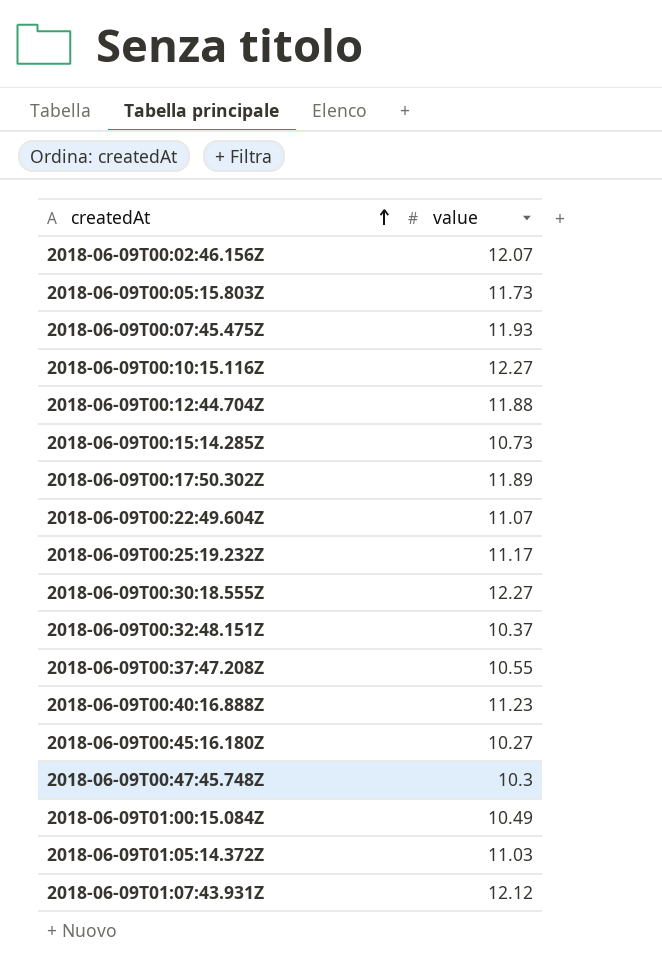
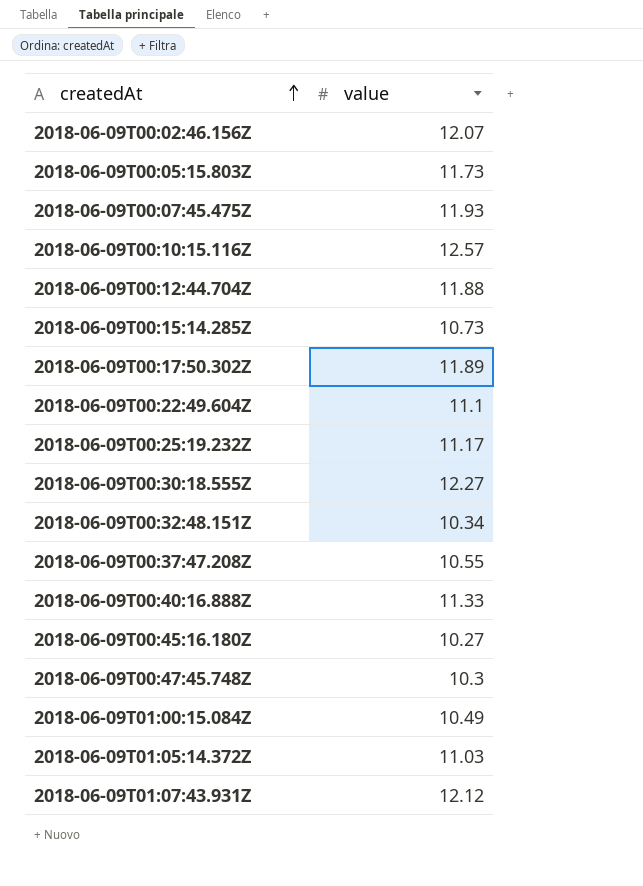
2018-06-09T00:10:15.116Z | value: 12.27 -> 12.57
2018-06-09T00:22:49.604Z | value: 11.07 -> 11.1
2018-06-09T00:32:48.151Z | value: 10.37 -> 10.34
2018-06-09T00:40:16.888Z | value: 11.23 -> 11.33

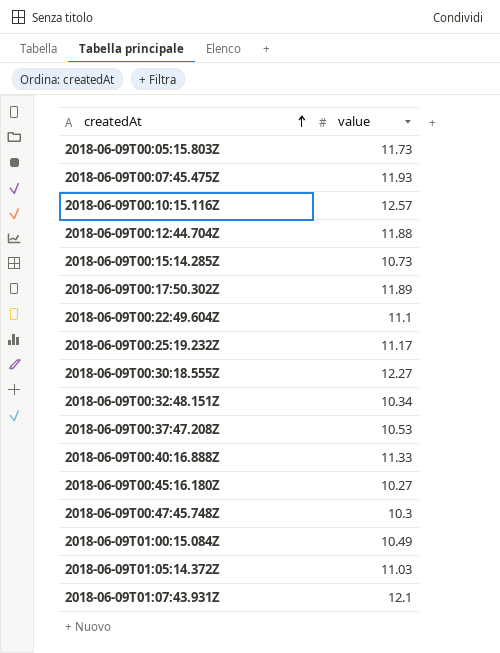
row 2018-06-09T00:02:46.156Z: 12.07 -> none
2018-06-09T00:37:47.208Z | value: 10.55 -> 10.53
2018-06-09T01:07:43.931Z | value: 12.12 -> 12.1

